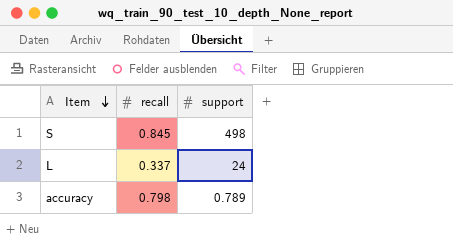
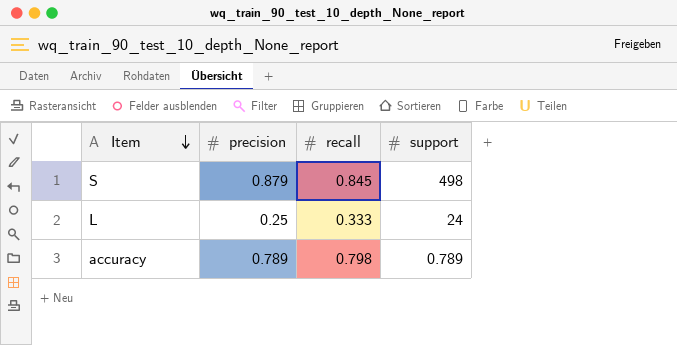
column precision | position: none -> 2
L | recall: 0.337 -> 0.333

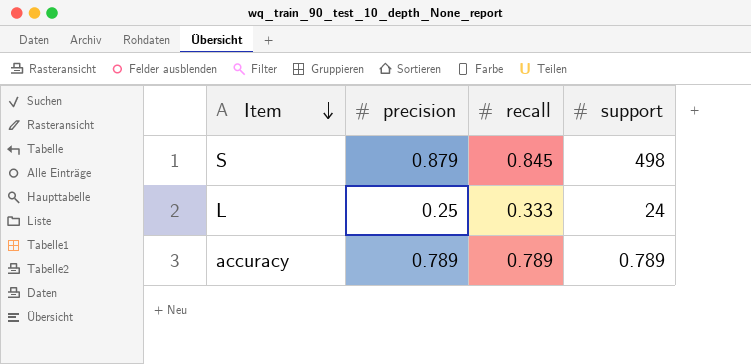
accuracy | recall: 0.798 -> 0.789

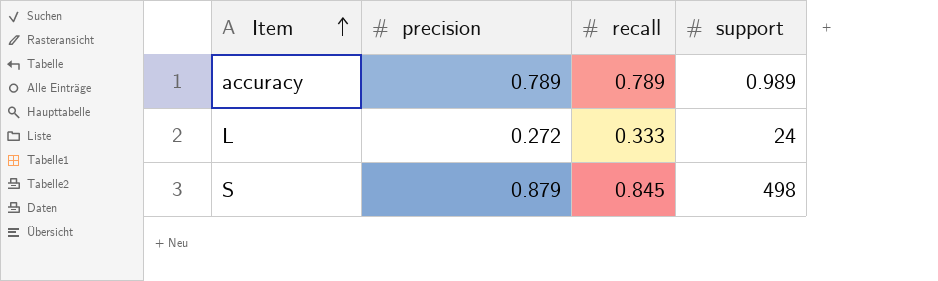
row order: Item descending -> Item ascending
accuracy | support: 0.789 -> 0.989
L | precision: 0.25 -> 0.272

